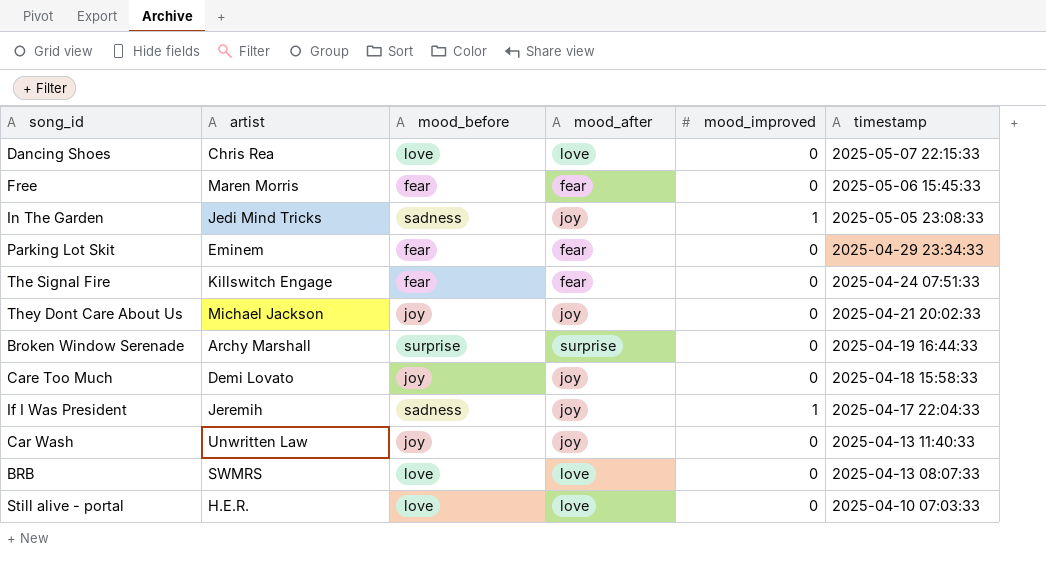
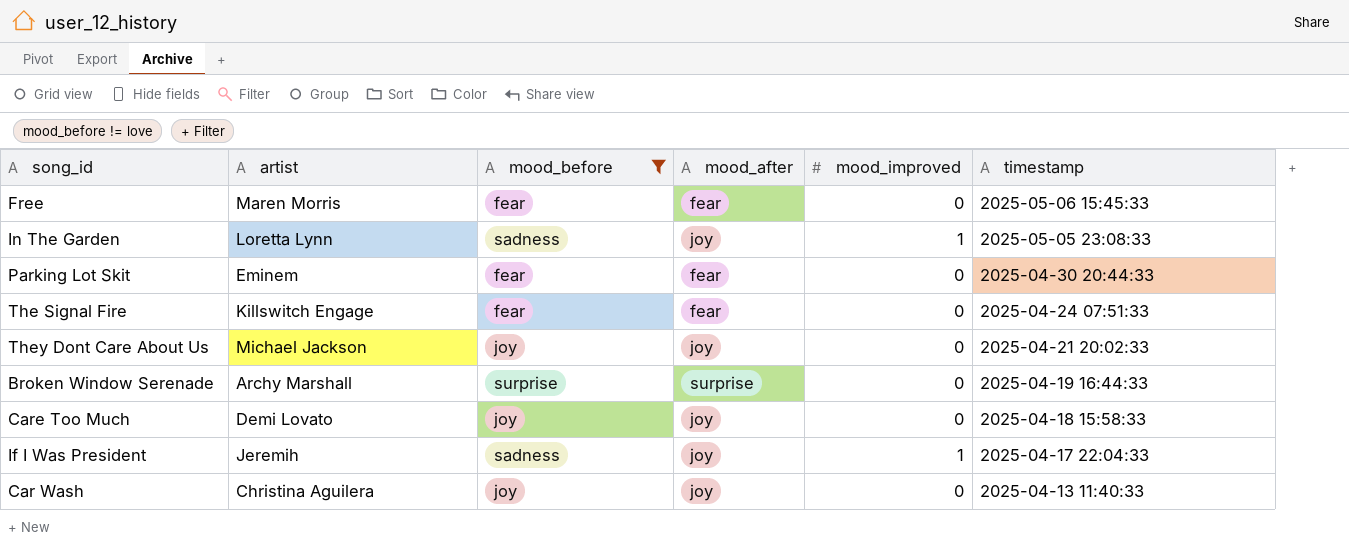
filter: none -> mood_before != love
In The Garden | artist: Jedi Mind Tricks -> Loretta Lynn
Parking Lot Skit | timestamp: 2025-04-29 23:34:33 -> 2025-04-30 20:44:33
Car Wash | artist: Unwritten Law -> Christina Aguilera

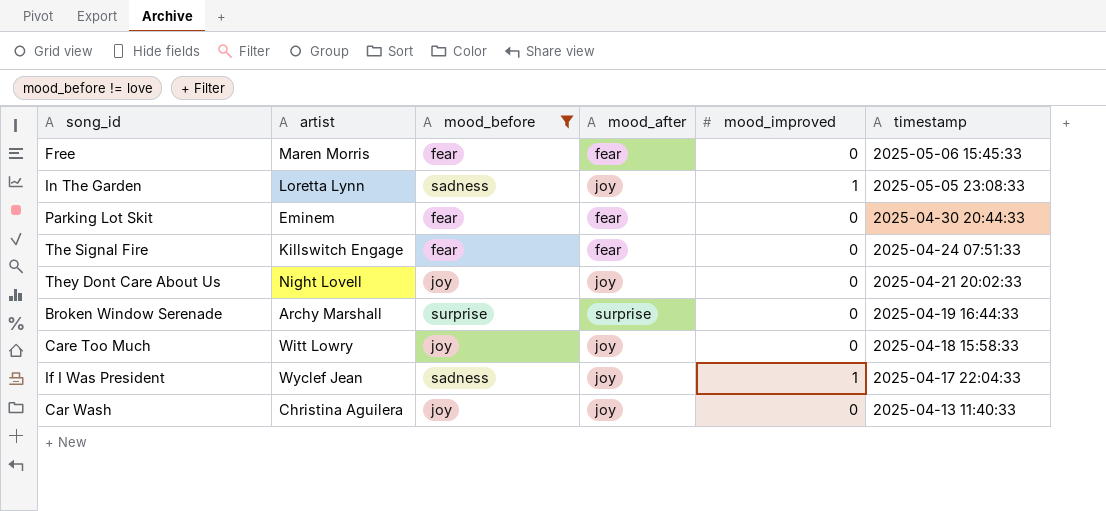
They Dont Care About Us | artist: Michael Jackson -> Night Lovell
Care Too Much | artist: Demi Lovato -> Witt Lowry
If I Was President | artist: Jeremih -> Wyclef Jean

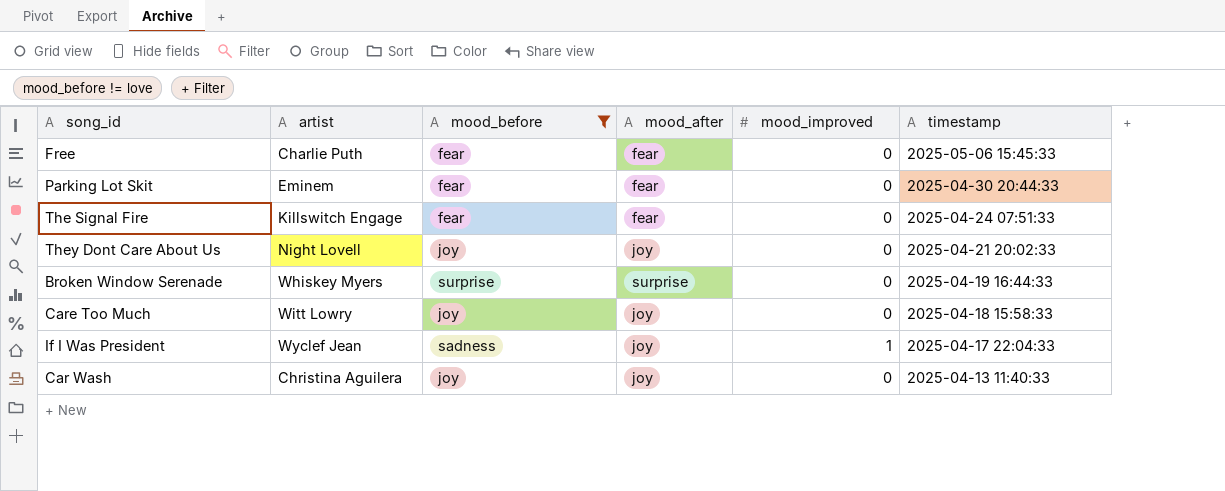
row In The Garden: Loretta Lynn | sadness | joy | 1 | 2025-05-05 23:08:33 -> none
Free | artist: Maren Morris -> Charlie Puth
Broken Window Serenade | artist: Archy Marshall -> Whiskey Myers

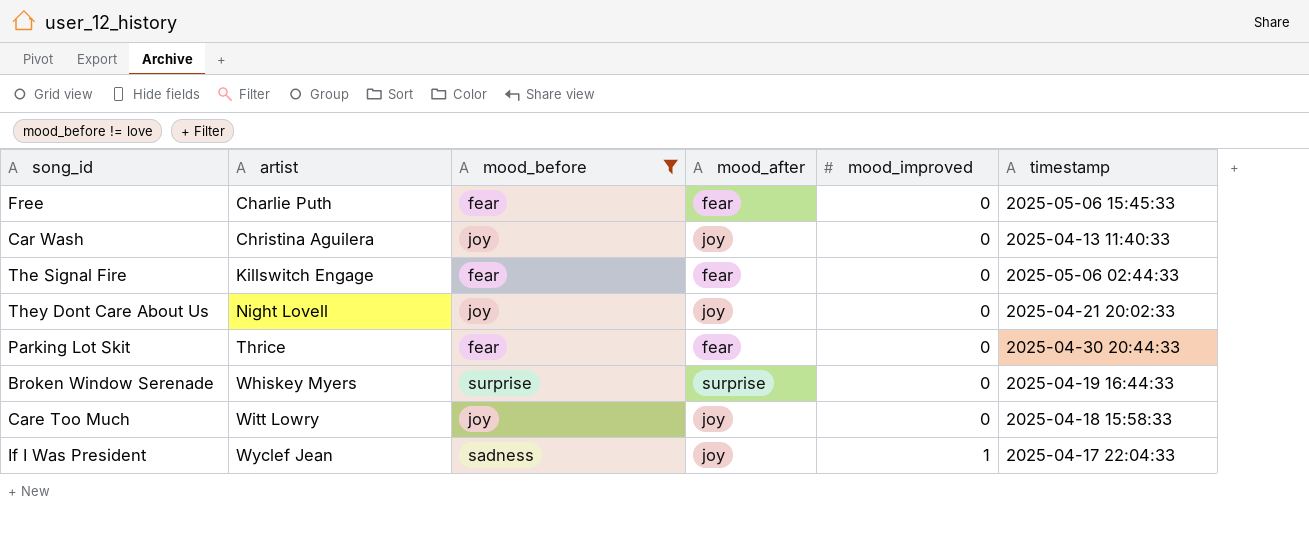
row order: timestamp descending -> artist ascending
The Signal Fire | timestamp: 2025-04-24 07:51:33 -> 2025-05-06 02:44:33
Parking Lot Skit | artist: Eminem -> Thrice

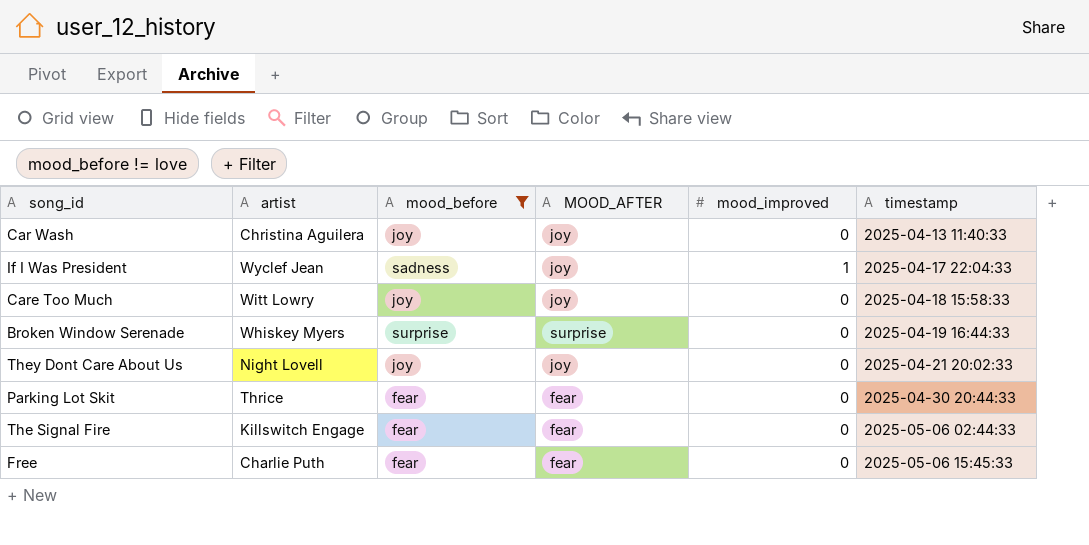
row order: artist ascending -> timestamp ascending
column name: mood_after -> MOOD_AFTER

